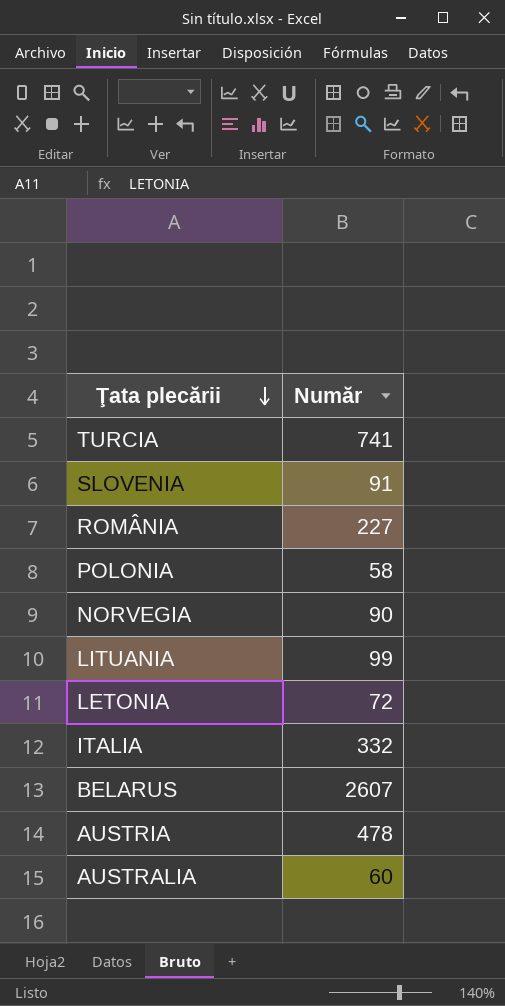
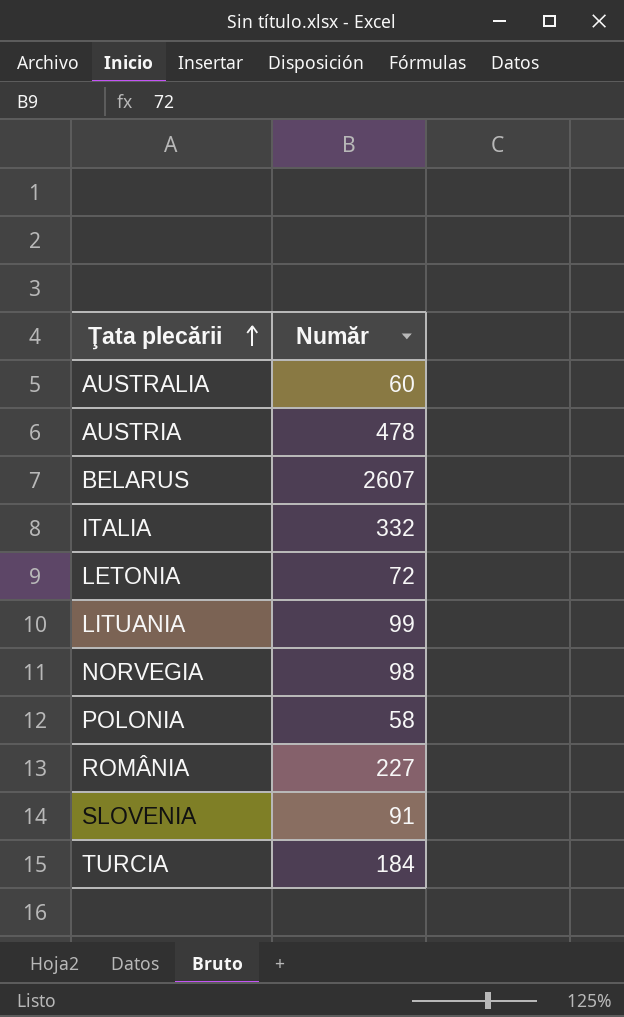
row order: Ţata plecării descending -> Ţata plecării ascending
NORVEGIA | Număr: 90 -> 98
TURCIA | Număr: 741 -> 184

